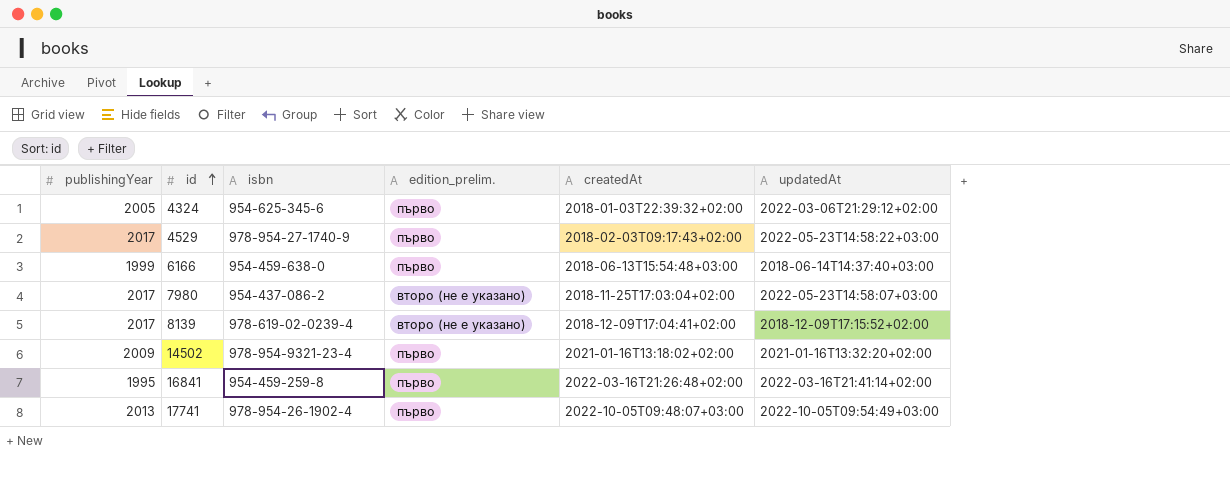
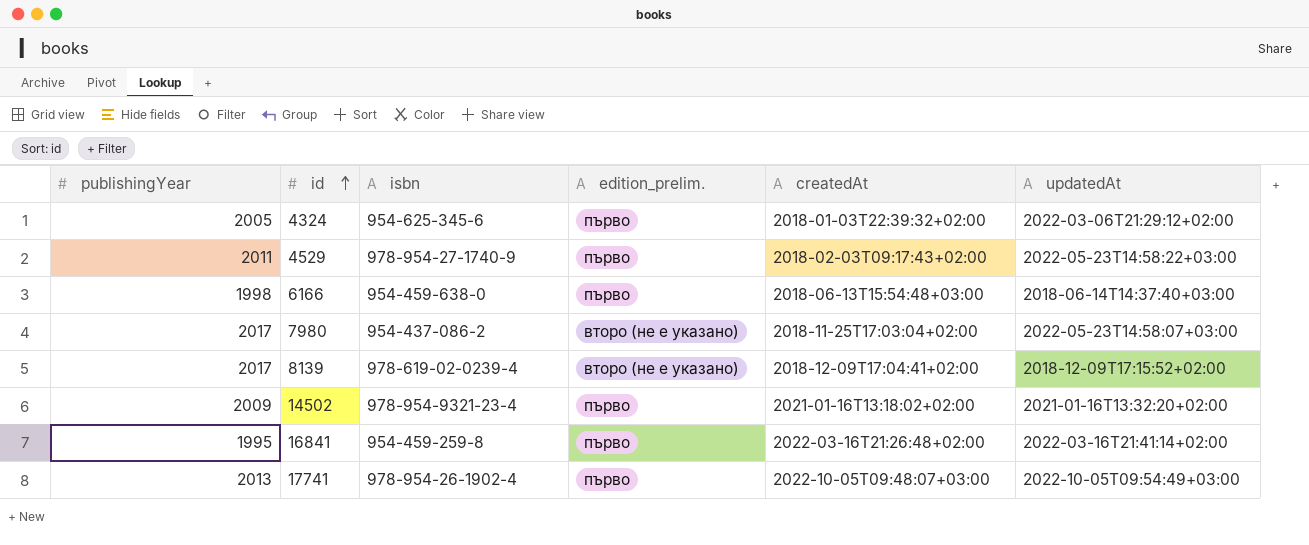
4529 | publishingYear: 2017 -> 2011
6166 | publishingYear: 1999 -> 1998

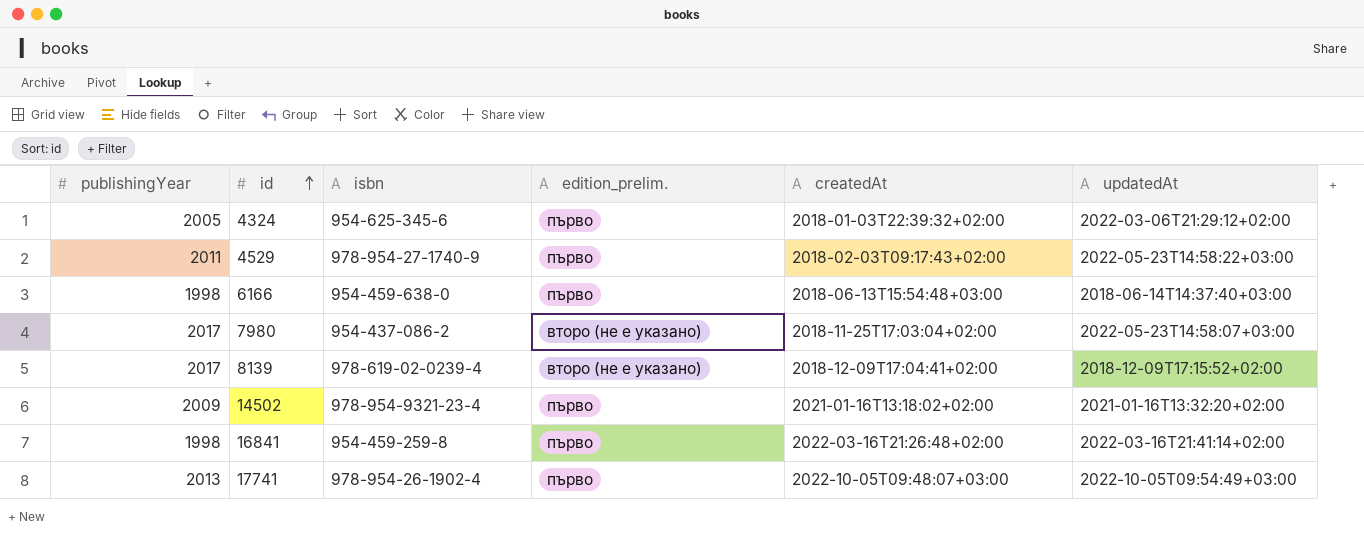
16841 | publishingYear: 1995 -> 1998

